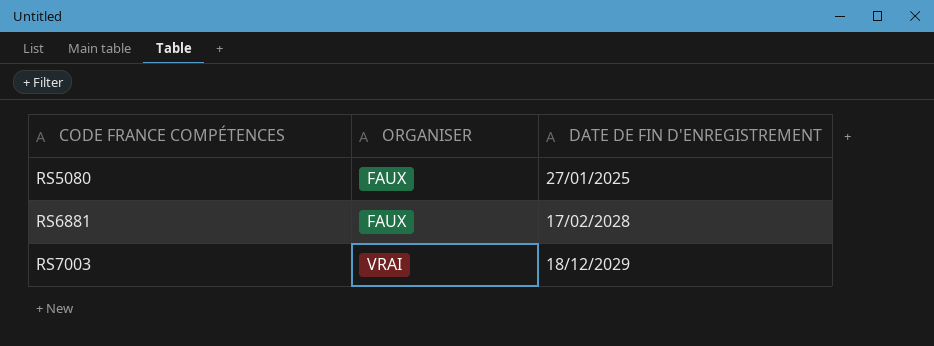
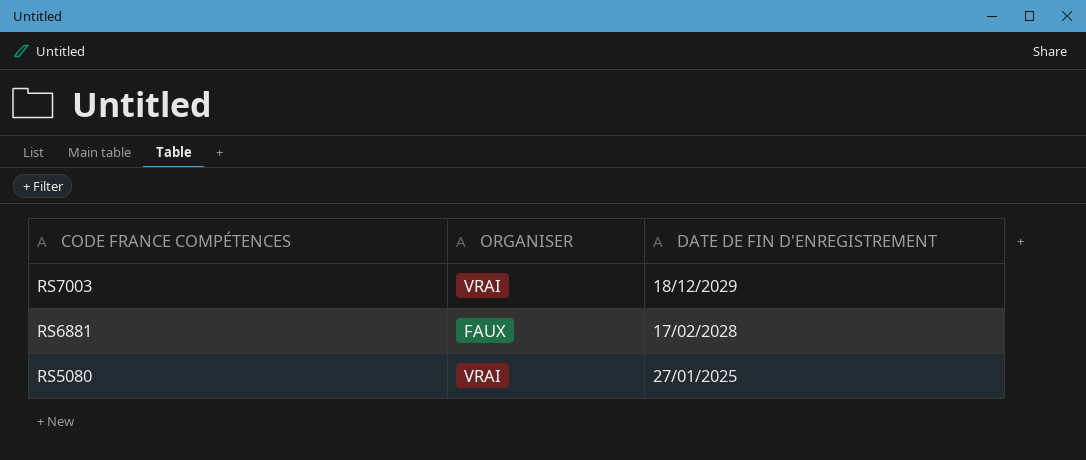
row order: CODE FRANCE COMPÉTENCES ascending -> CODE FRANCE COMPÉTENCES descending
RS5080 | ORGANISER: FAUX -> VRAI

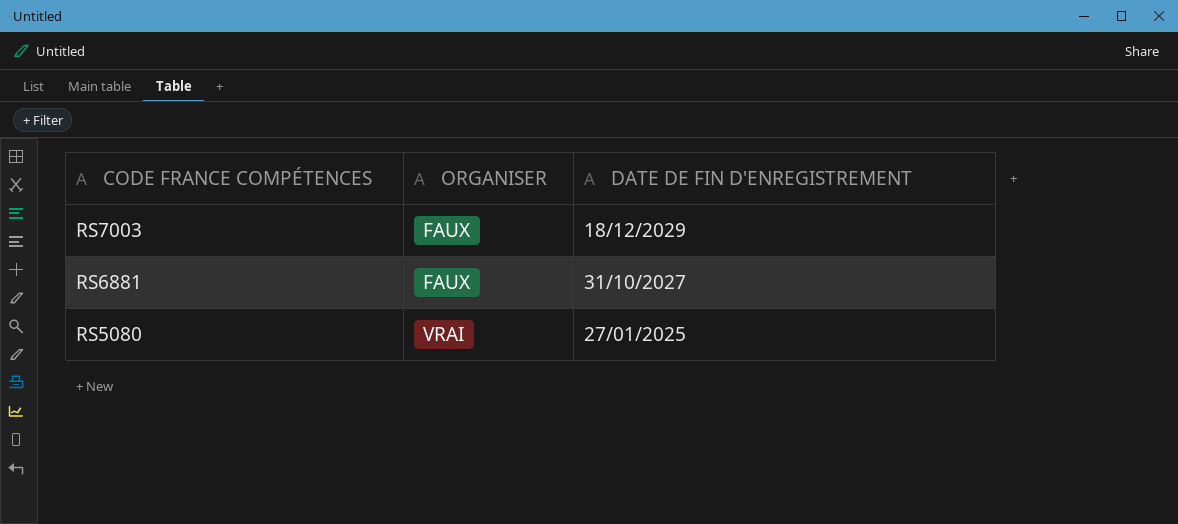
RS7003 | ORGANISER: VRAI -> FAUX
RS6881 | DATE DE FIN D'ENREGISTREMENT: 17/02/2028 -> 31/10/2027

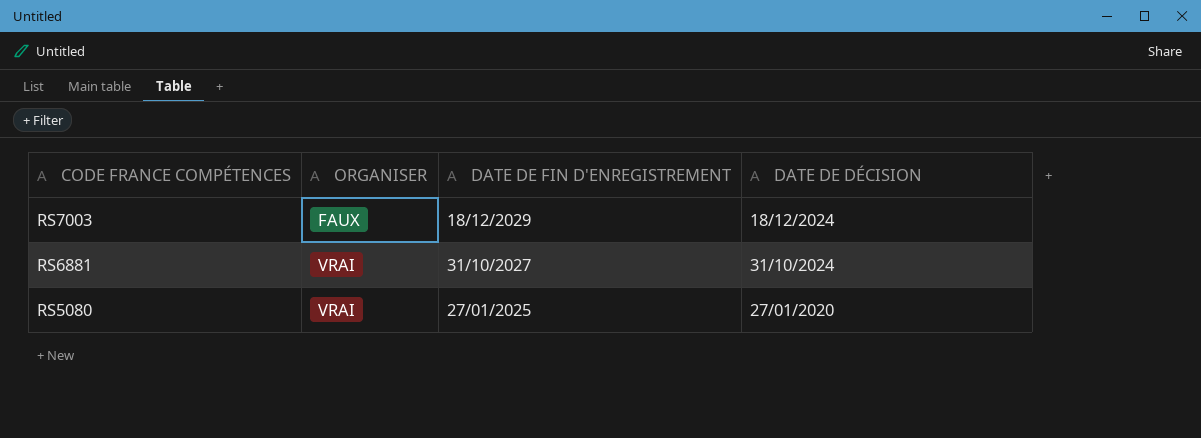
column DATE DE DÉCISION | position: none -> 4
RS6881 | ORGANISER: FAUX -> VRAI

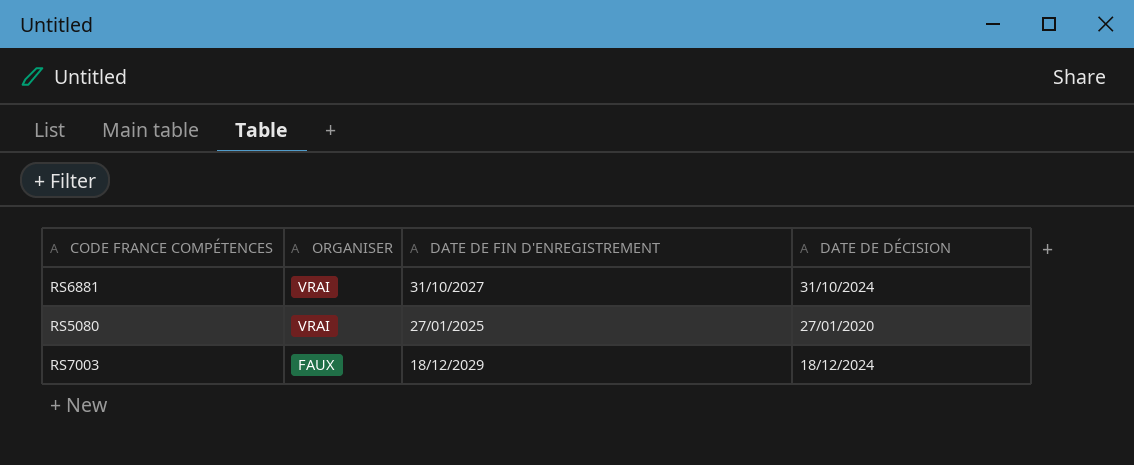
row order: CODE FRANCE COMPÉTENCES descending -> ORGANISER descending

